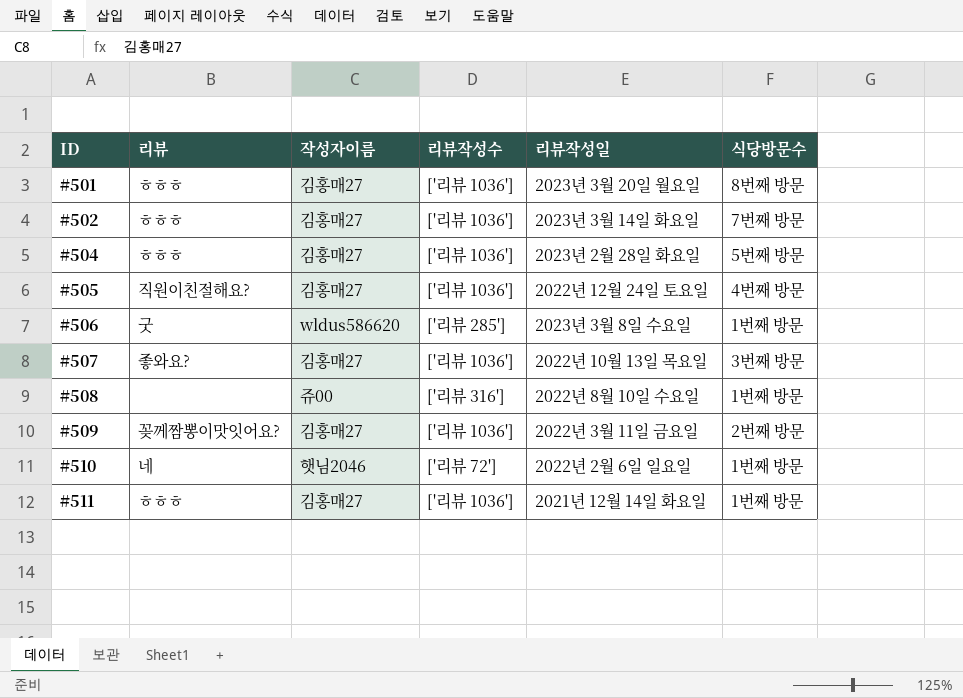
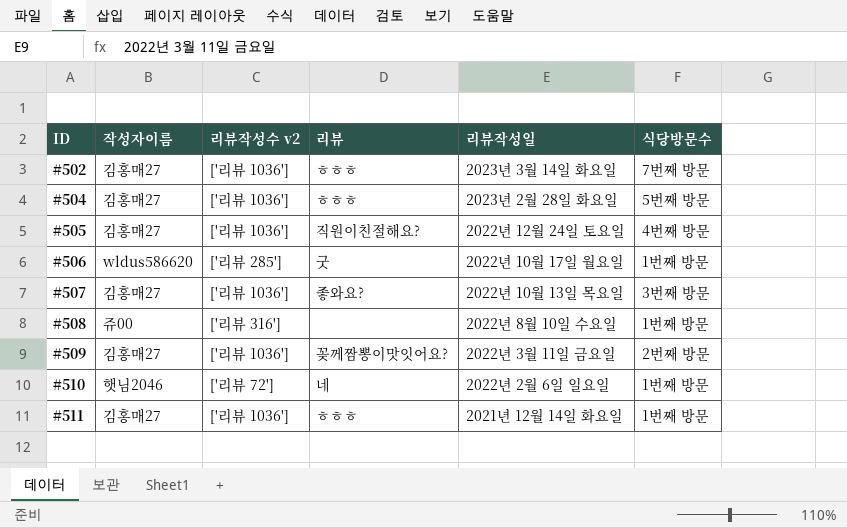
column name: 리뷰작성수 -> 리뷰작성수 v2
column 리뷰 | position: 2 -> 4
row #501: ㅎㅎㅎ | 김홍매27 | ['리뷰 1036'] | 2023년 3월 20일 월요일 | 8번째 방문 -> none
#506 | 리뷰작성일: 2023년 3월 8일 수요일 -> 2022년 10월 17일 월요일

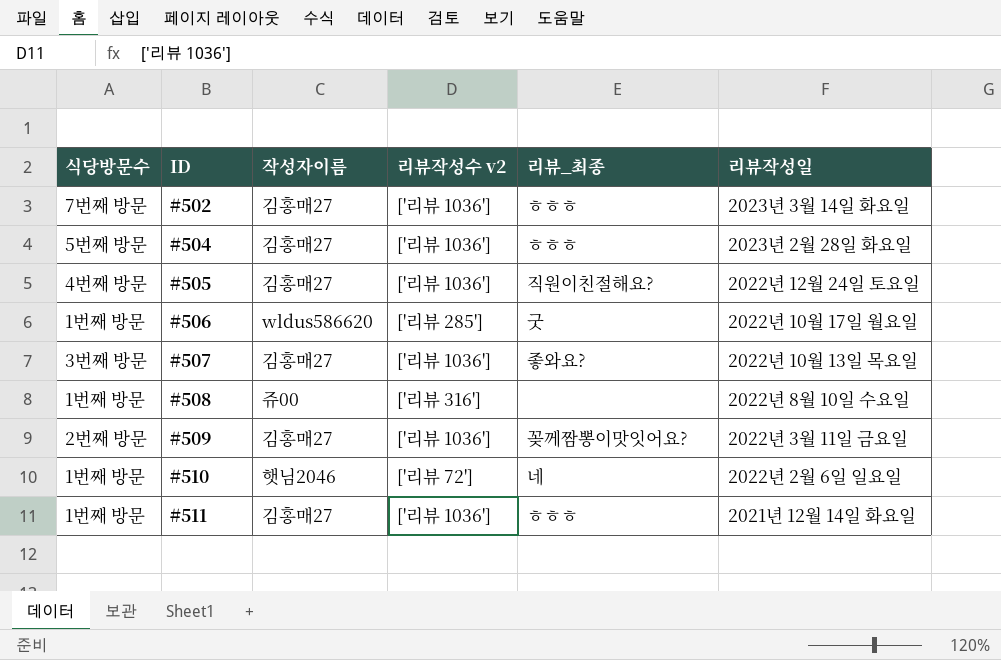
column 식당방문수 | position: 6 -> 1
column name: 리뷰 -> 리뷰_최종

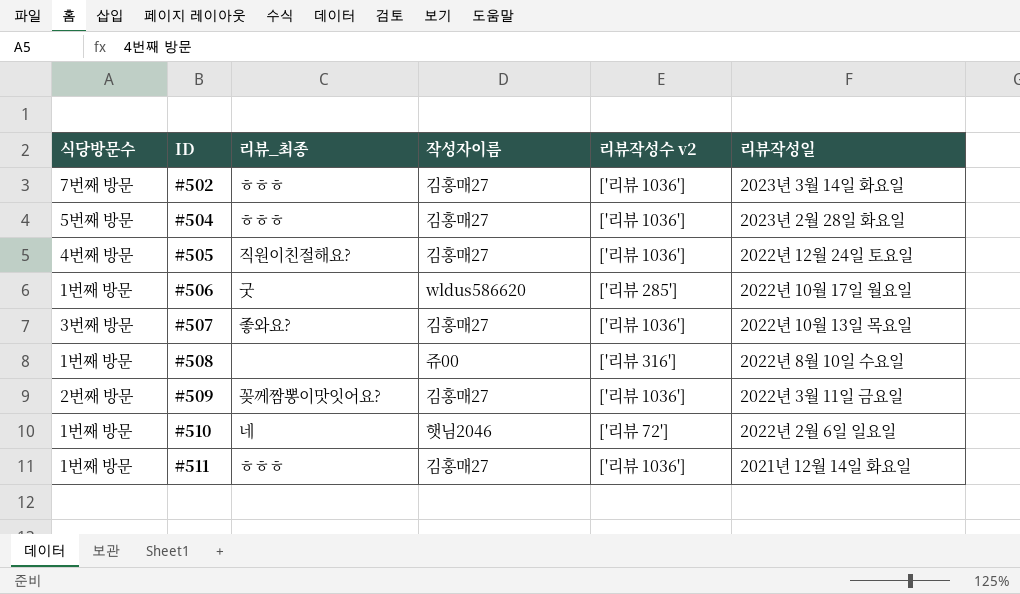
column 리뷰_최종 | position: 5 -> 3

